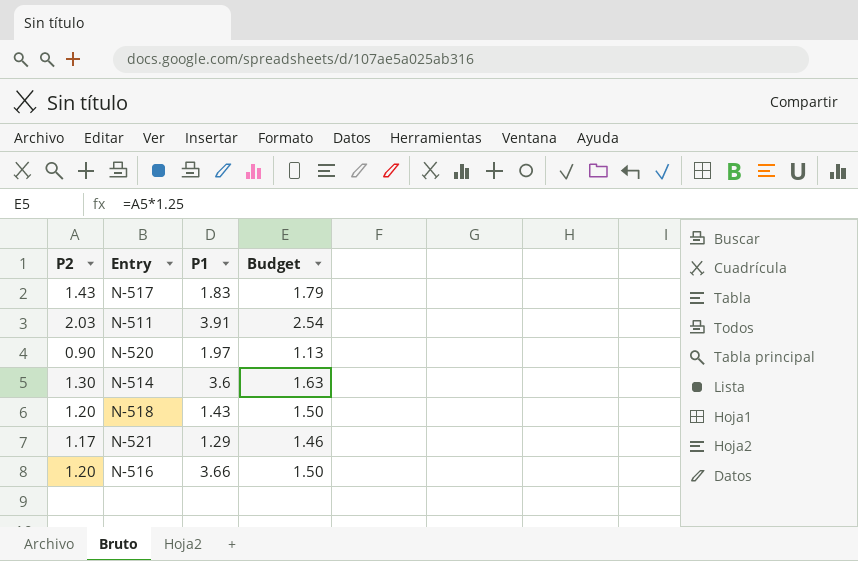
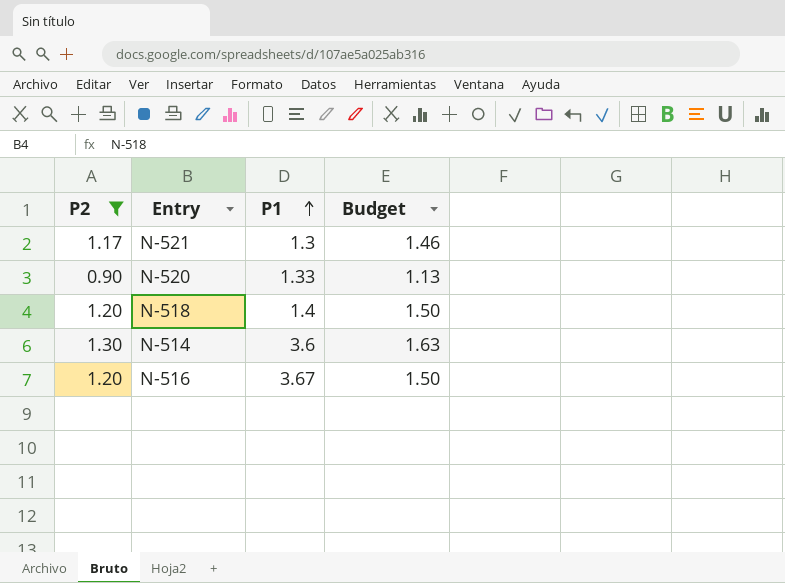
filter: none -> P2 <= 1.30
row order: none -> P1 ascending
N-521 | P1: 1.29 -> 1.3
N-520 | P1: 1.97 -> 1.33
N-518 | P1: 1.43 -> 1.4
N-516 | P1: 3.66 -> 3.67

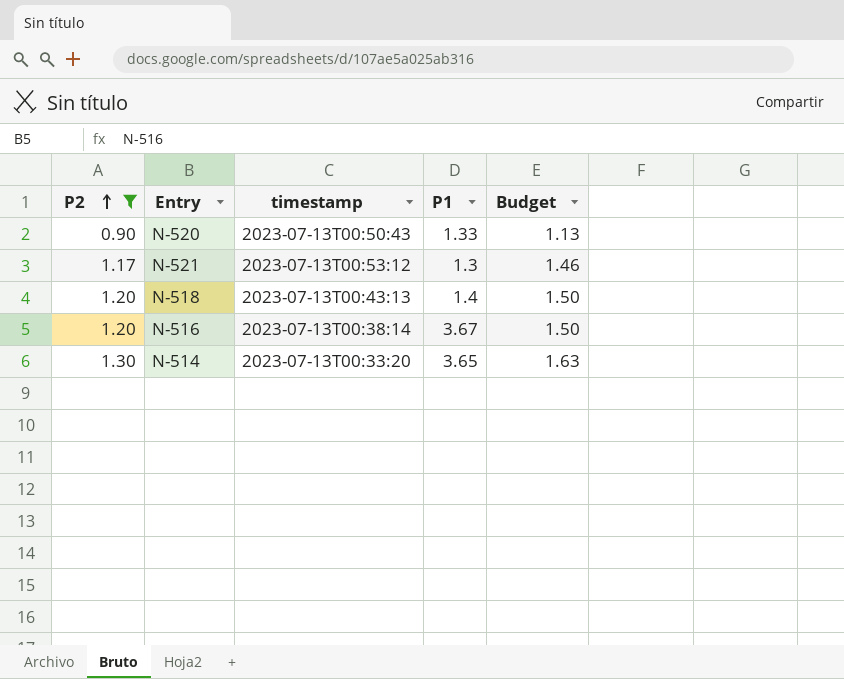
row order: P1 ascending -> P2 ascending
column timestamp | position: none -> 3
N-514 | P1: 3.6 -> 3.65

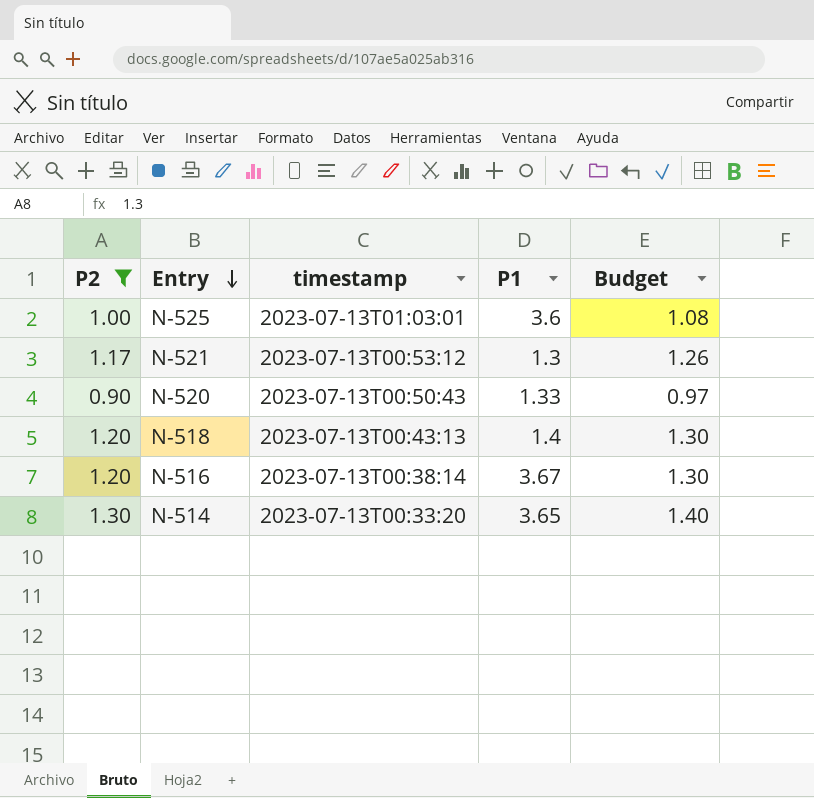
row order: P2 ascending -> Entry descending
column Budget | formula: [P2] * 1.25 -> [P2] * 1.08
row N-525: none -> 1.00 | 2023-07-13T01:03:01 | 3.6 | 1.08

